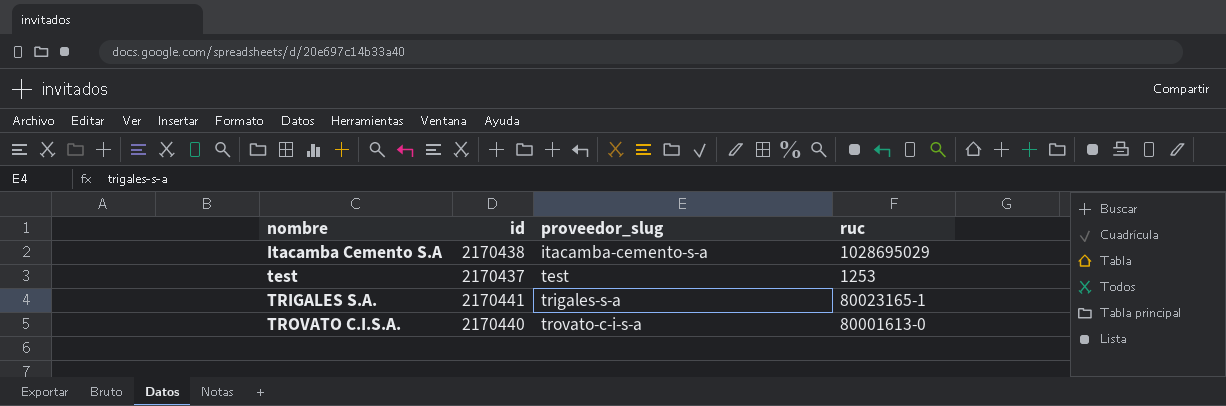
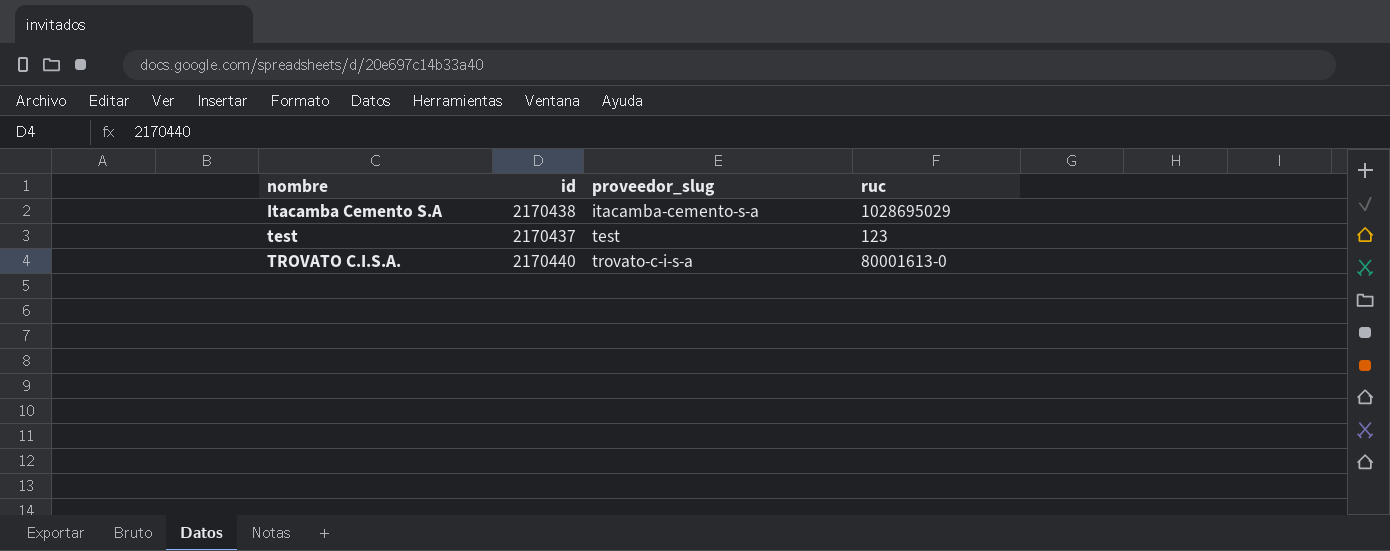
row TRIGALES S.A.: 2170441 | trigales-s-a | 80023165-1 -> none
test | ruc: 1253 -> 123

